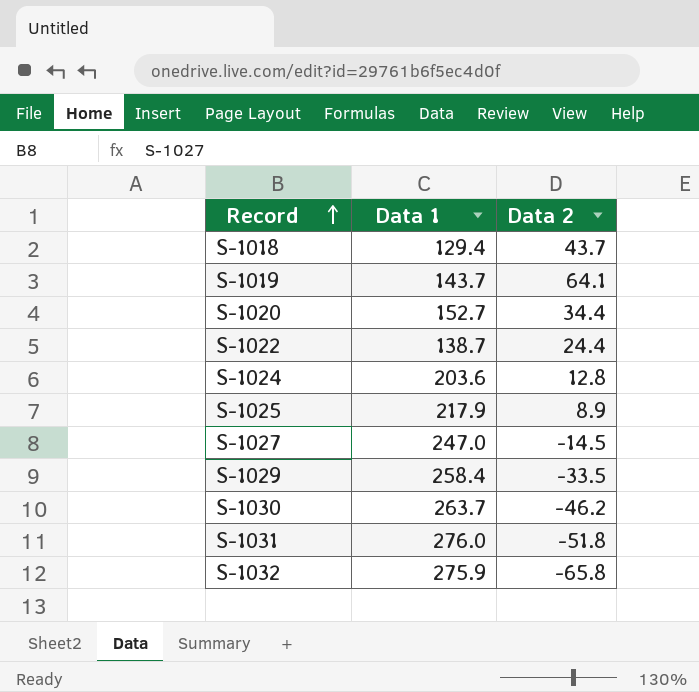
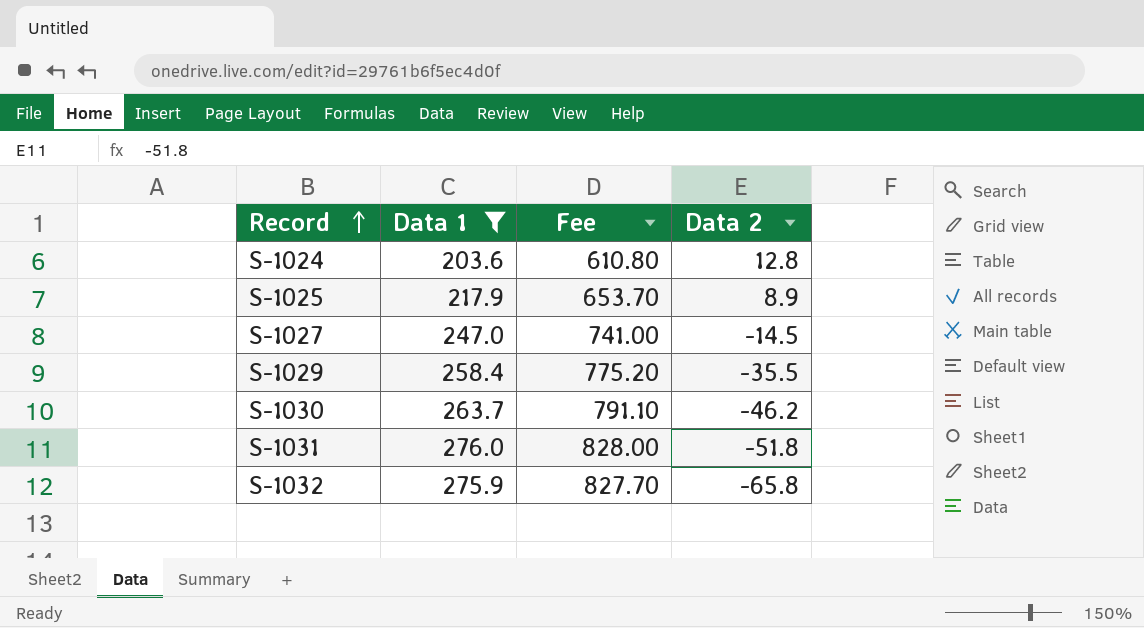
filter: none -> Data 1 >= 203.6
column Fee | formula: none -> [Data 1] * 3
S-1029 | Data 2: -33.5 -> -35.5

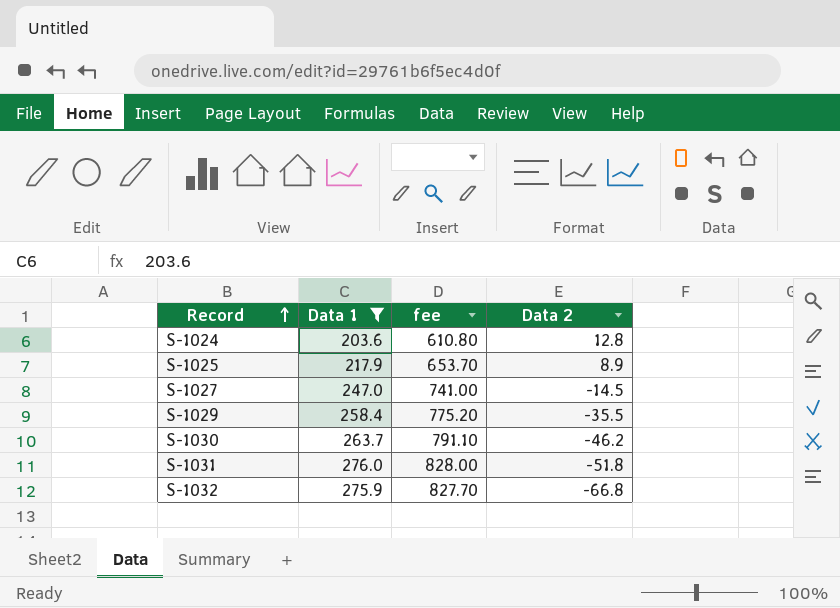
column name: Fee -> fee
S-1032 | Data 2: -65.8 -> -66.8

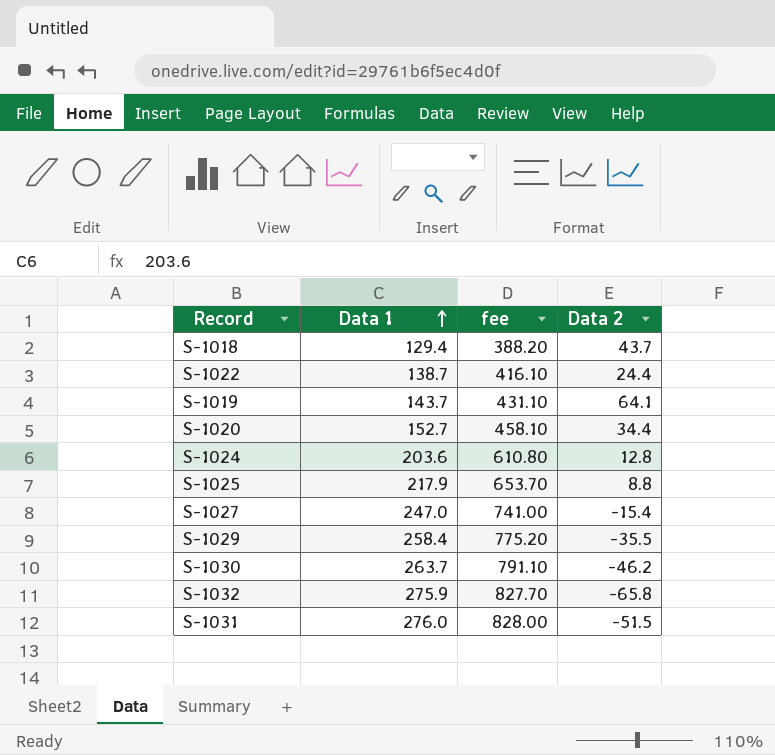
filter: Data 1 >= 203.6 -> none
row order: Record ascending -> Data 1 ascending
S-1025 | Data 2: 8.9 -> 8.8
S-1027 | Data 2: -14.5 -> -15.4
S-1032 | Data 2: -66.8 -> -65.8
S-1031 | Data 2: -51.8 -> -51.5

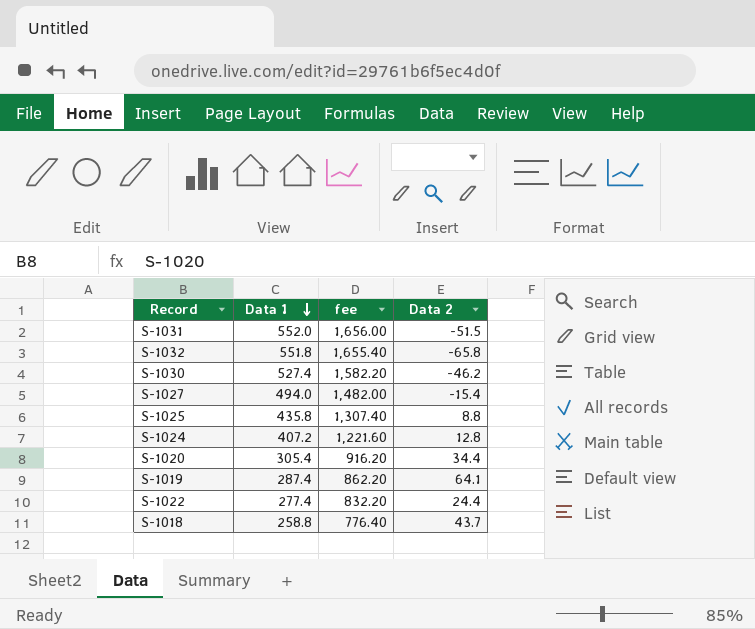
row order: Data 1 ascending -> Data 1 descending
row S-1029: 258.4 | 775.20 | -35.5 -> none
S-1031 | Data 1: 276.0 -> 552.0
S-1031 | fee: 828.00 -> 1,656.00
S-1032 | Data 1: 275.9 -> 551.8
S-1032 | fee: 827.70 -> 1,655.40
S-1030 | Data 1: 263.7 -> 527.4
S-1030 | fee: 791.10 -> 1,582.20
S-1027 | Data 1: 247.0 -> 494.0
S-1027 | fee: 741.00 -> 1,482.00
S-1025 | Data 1: 217.9 -> 435.8
S-1025 | fee: 653.70 -> 1,307.40
S-1024 | Data 1: 203.6 -> 407.2
S-1024 | fee: 610.80 -> 1,221.60
S-1020 | Data 1: 152.7 -> 305.4
S-1020 | fee: 458.10 -> 916.20
S-1019 | Data 1: 143.7 -> 287.4
S-1019 | fee: 431.10 -> 862.20
S-1022 | Data 1: 138.7 -> 277.4
S-1022 | fee: 416.10 -> 832.20
S-1018 | Data 1: 129.4 -> 258.8
S-1018 | fee: 388.20 -> 776.40

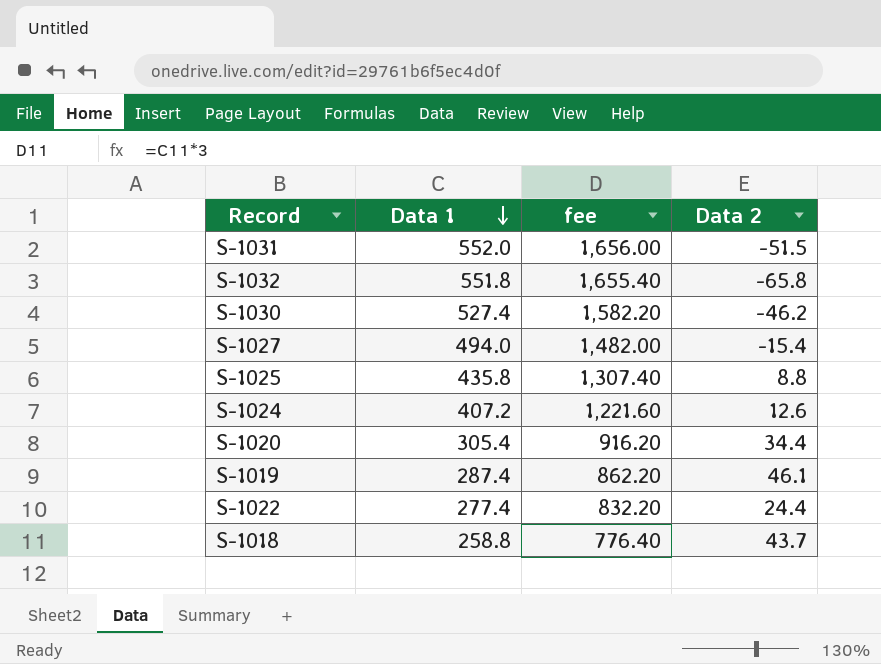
S-1024 | Data 2: 12.8 -> 12.6
S-1019 | Data 2: 64.1 -> 46.1

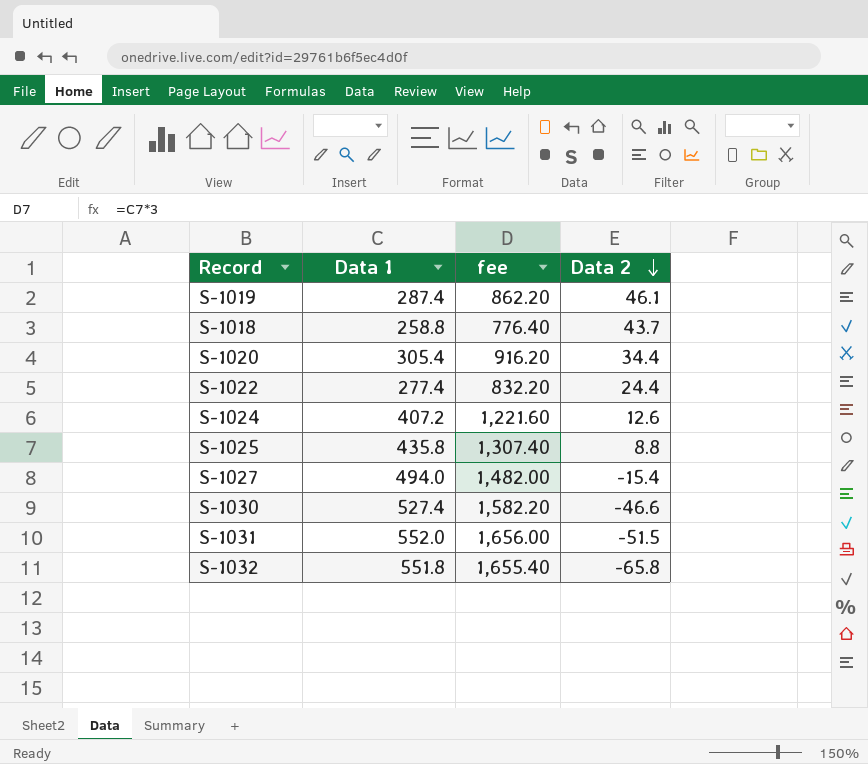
row order: Data 1 descending -> Data 2 descending
S-1030 | Data 2: -46.2 -> -46.6

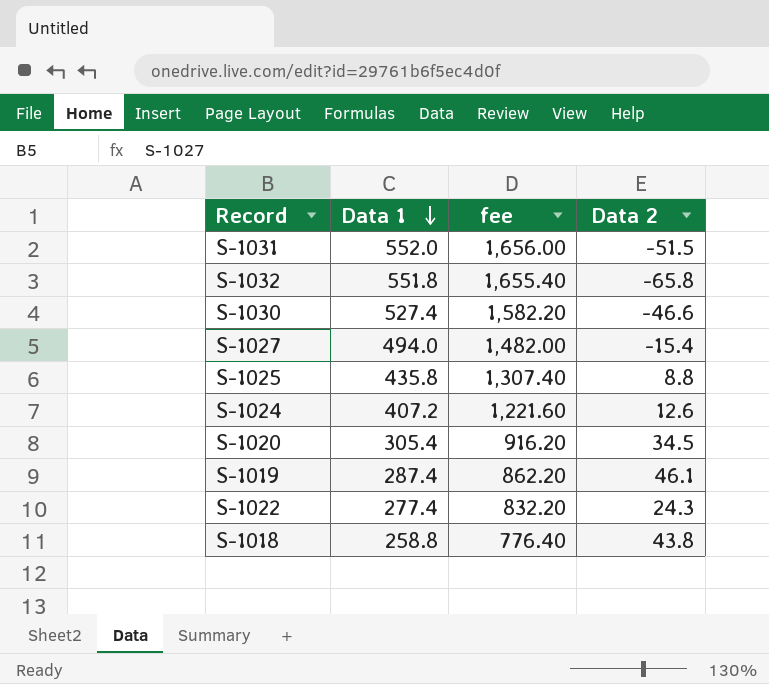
row order: Data 2 descending -> Data 1 descending
S-1020 | Data 2: 34.4 -> 34.5
S-1022 | Data 2: 24.4 -> 24.3
S-1018 | Data 2: 43.7 -> 43.8

